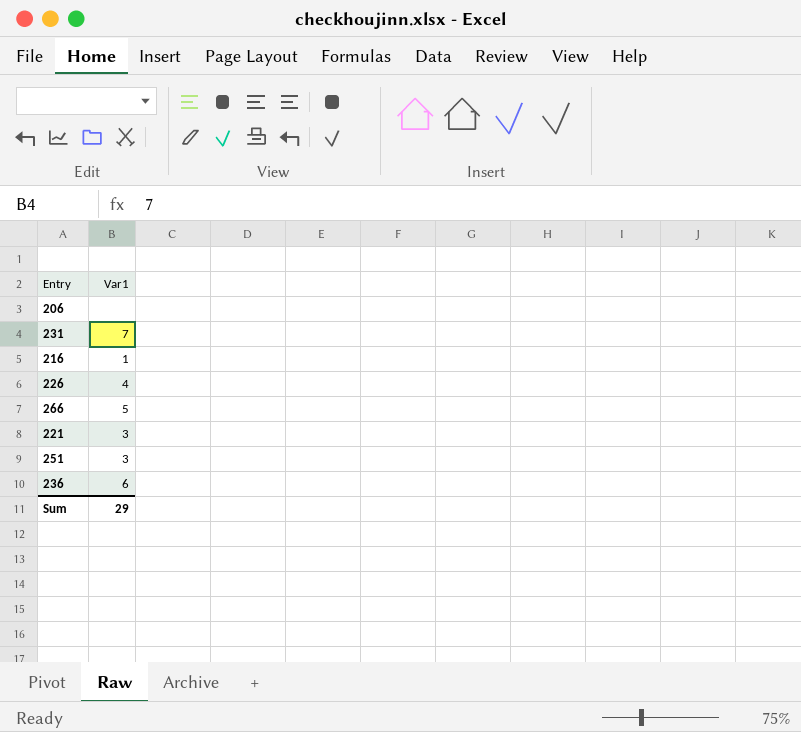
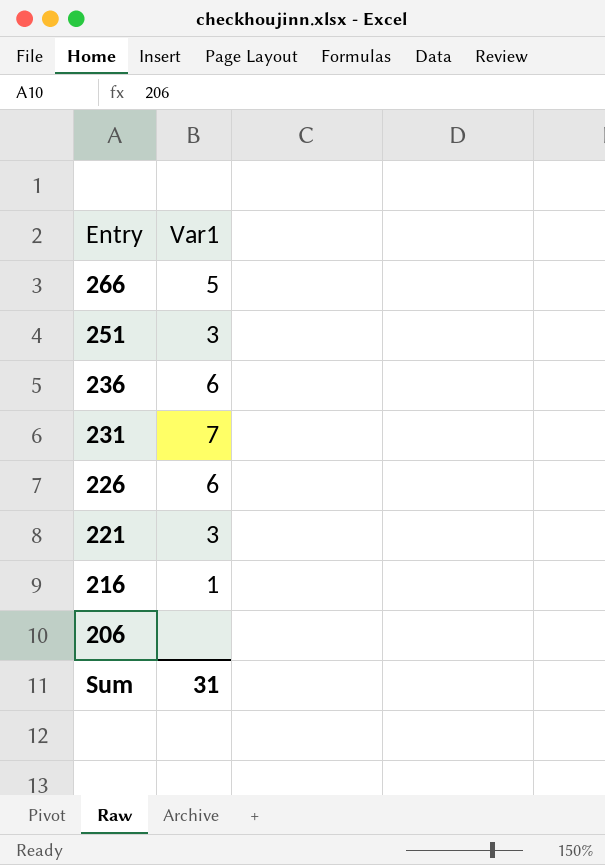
row order: none -> Entry descending
226 | Var1: 4 -> 6
Sum | Var1: 29 -> 31

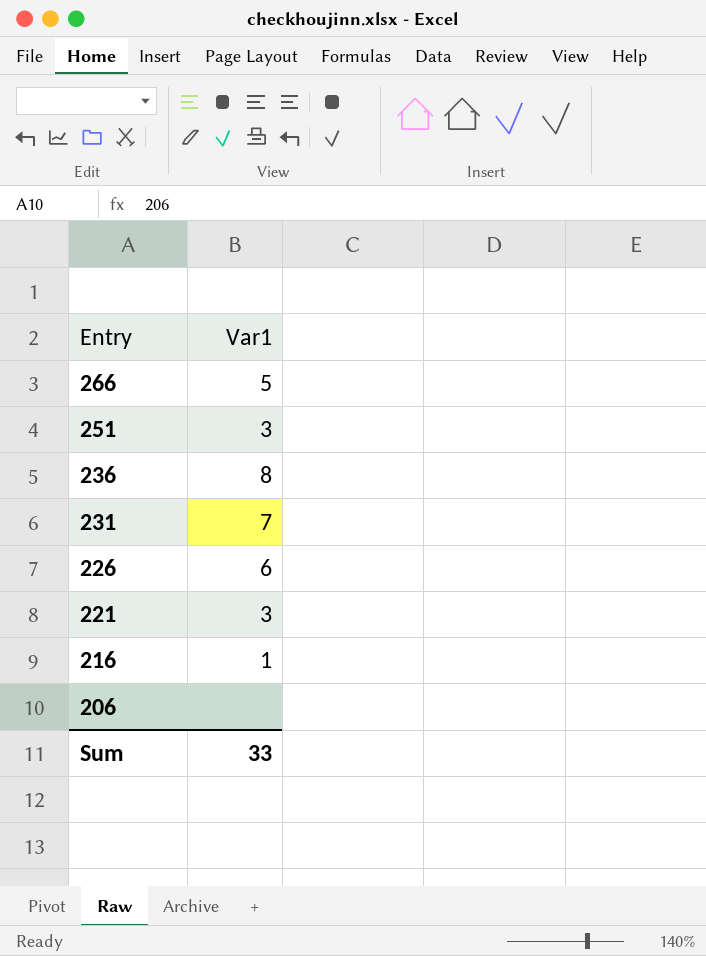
236 | Var1: 6 -> 8
Sum | Var1: 31 -> 33

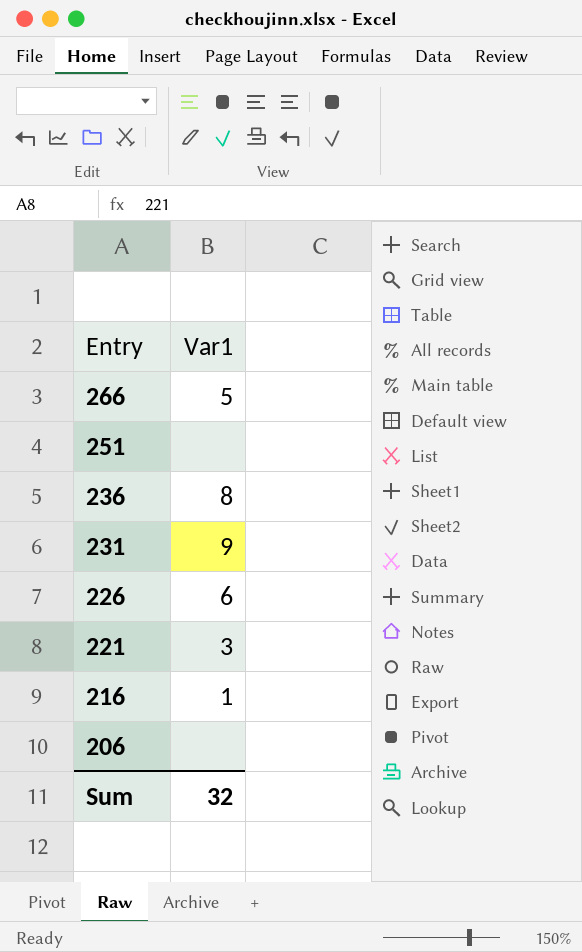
251 | Var1: 3 -> none
231 | Var1: 7 -> 9
Sum | Var1: 33 -> 32

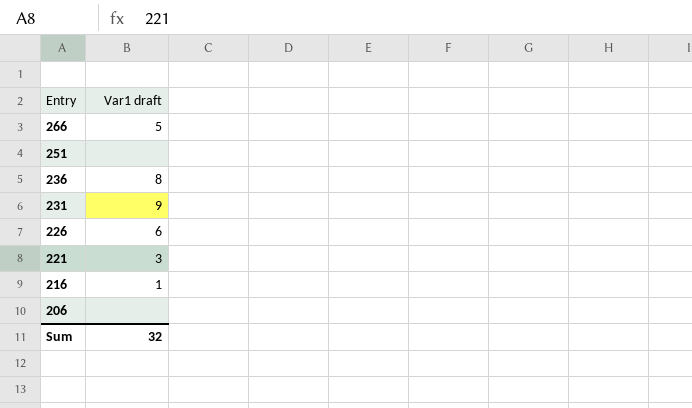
column name: Var1 -> Var1 draft

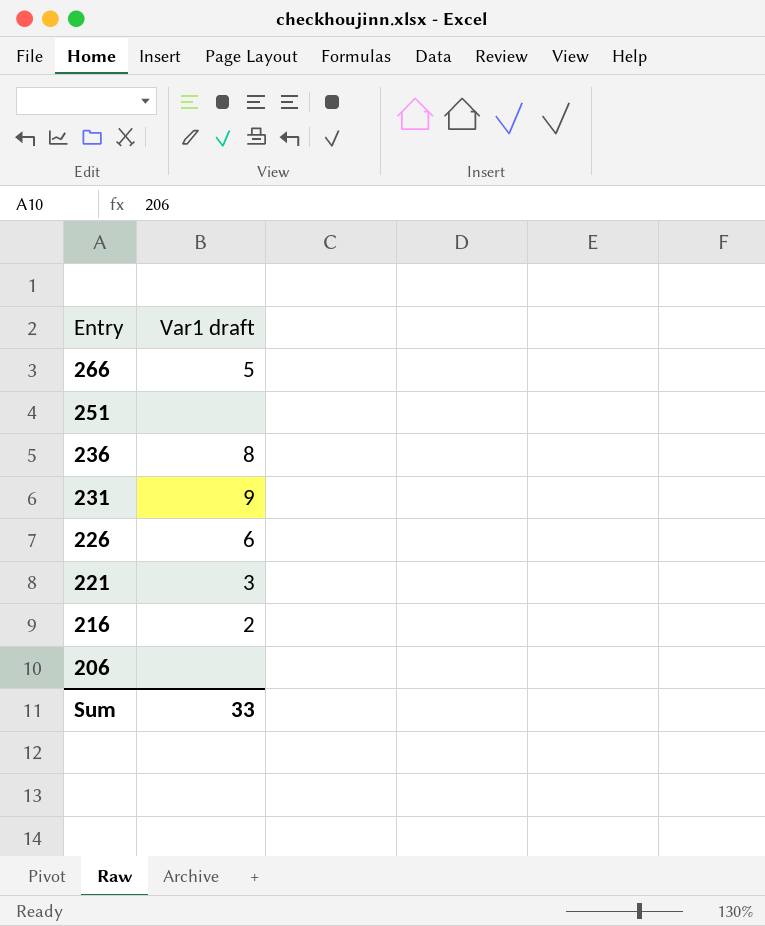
216 | Var1 draft: 1 -> 2
Sum | Var1 draft: 32 -> 33

